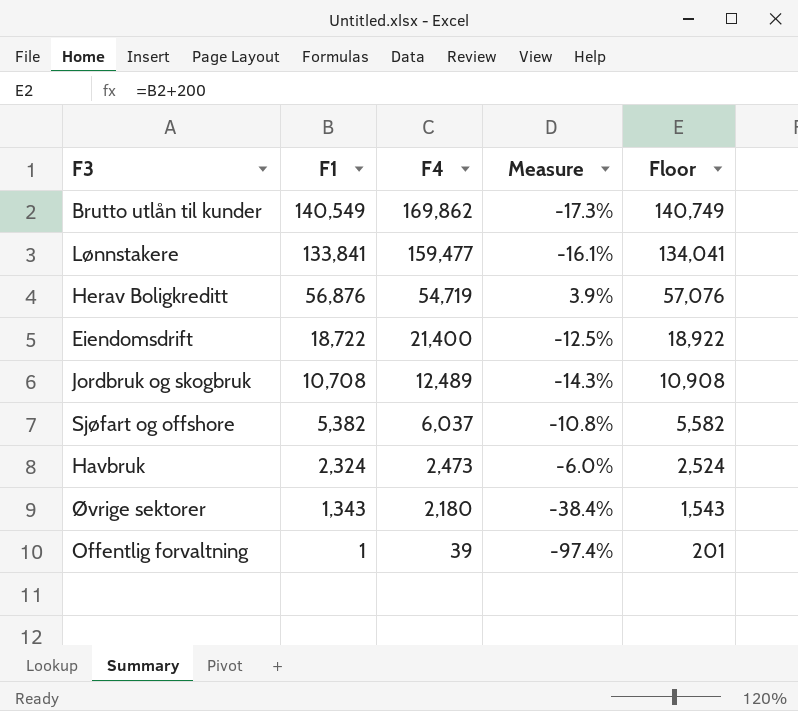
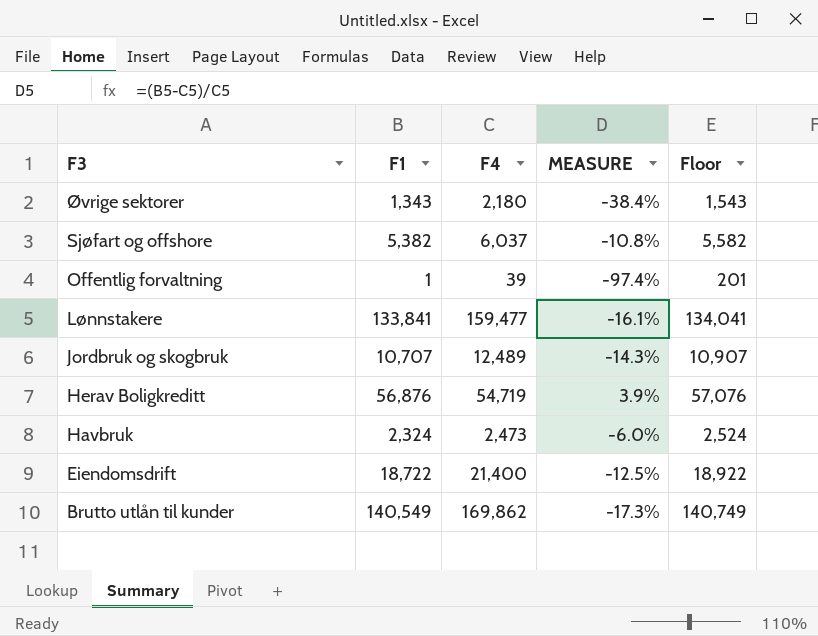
row order: F1 descending -> F3 descending
column name: Measure -> MEASURE
Jordbruk og skogbruk | F1: 10,708 -> 10,707
Jordbruk og skogbruk | Floor: 10,908 -> 10,907

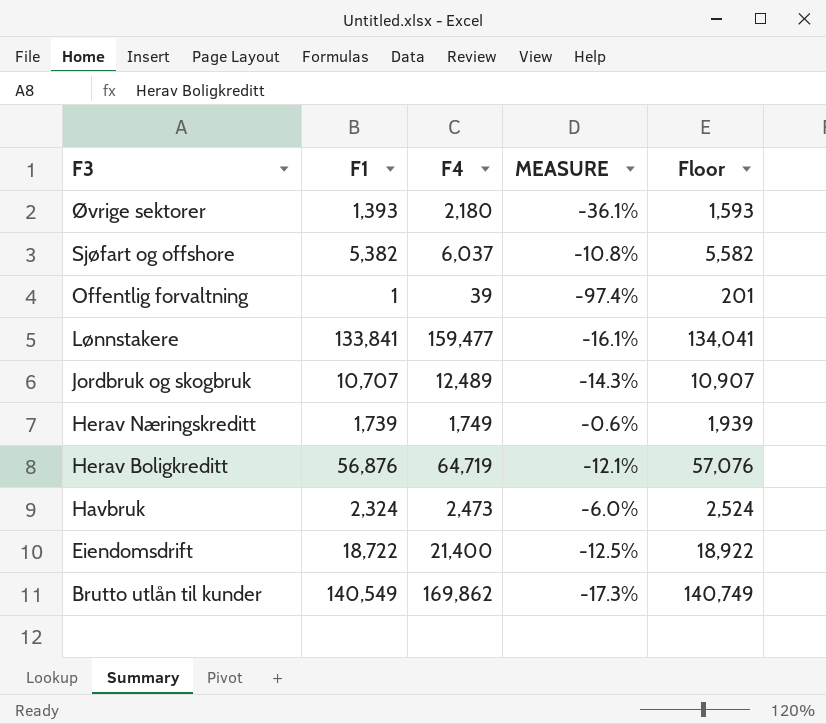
Øvrige sektorer | F1: 1,343 -> 1,393
Øvrige sektorer | MEASURE: -38.4% -> -36.1%
Øvrige sektorer | Floor: 1,543 -> 1,593
row Herav Næringskreditt: none -> 1,739 | 1,749 | -0.6% | 1,939
Herav Boligkreditt | F4: 54,719 -> 64,719
Herav Boligkreditt | MEASURE: 3.9% -> -12.1%

